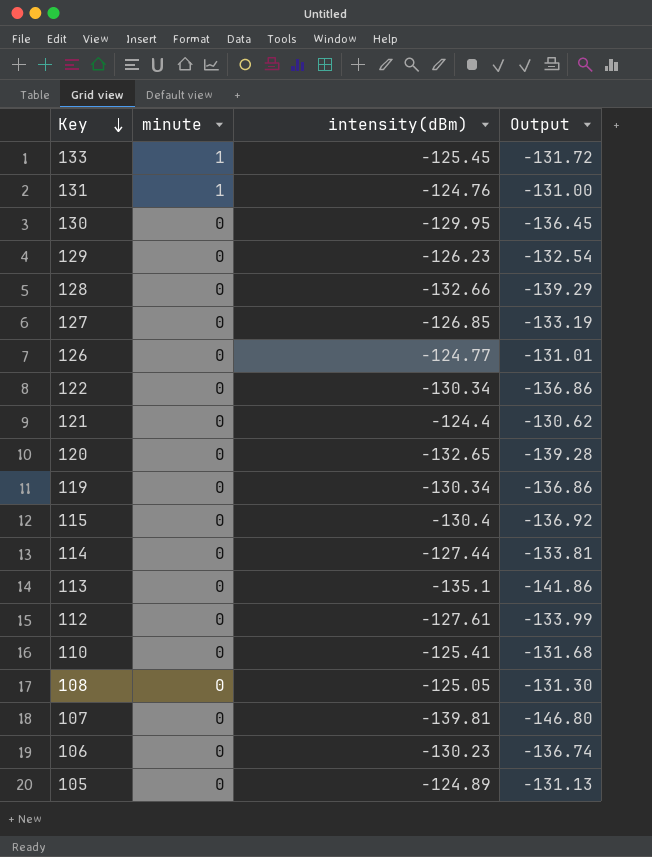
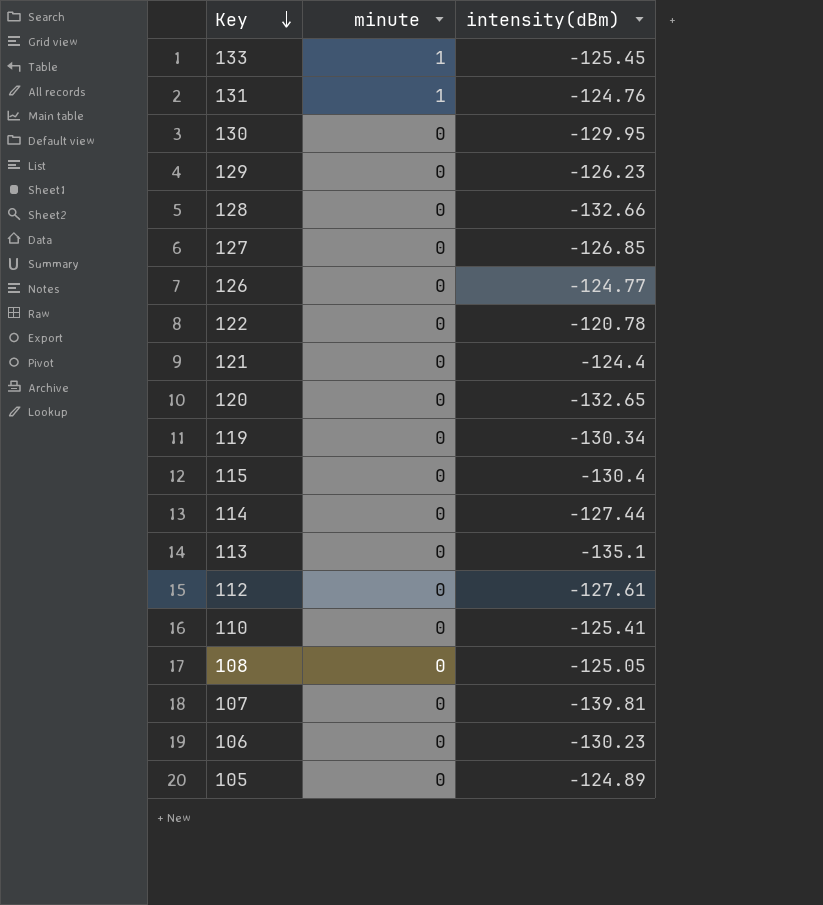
column Output | formula: [intensity(dBm)] * 1.05 -> none
122 | intensity(dBm): -130.34 -> -120.78

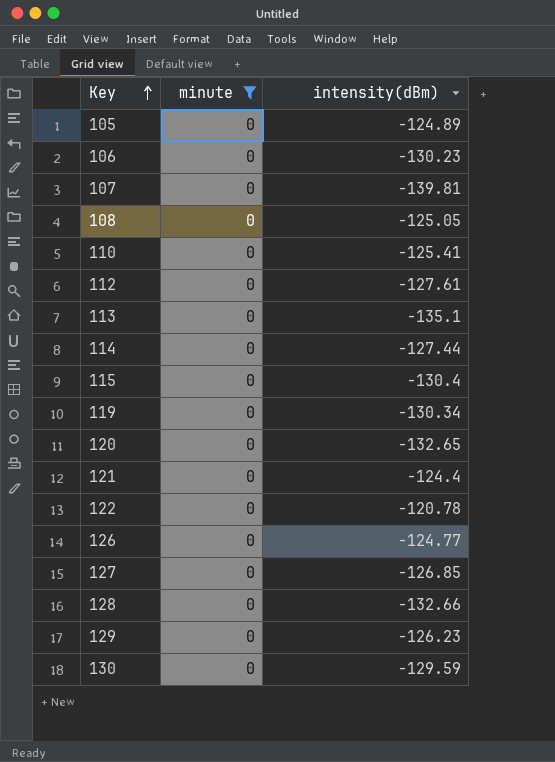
filter: none -> minute = 0
row order: Key descending -> Key ascending
130 | intensity(dBm): -129.95 -> -129.59

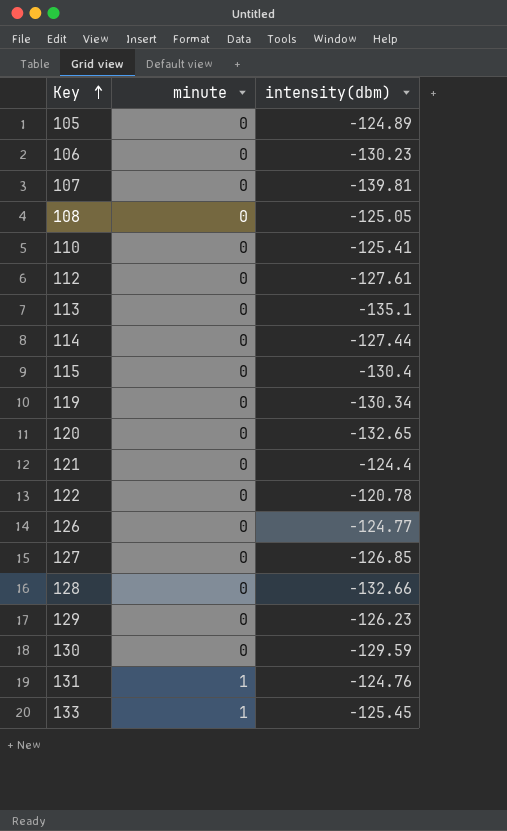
filter: minute = 0 -> none
column name: intensity(dBm) -> intensity(dbm)

